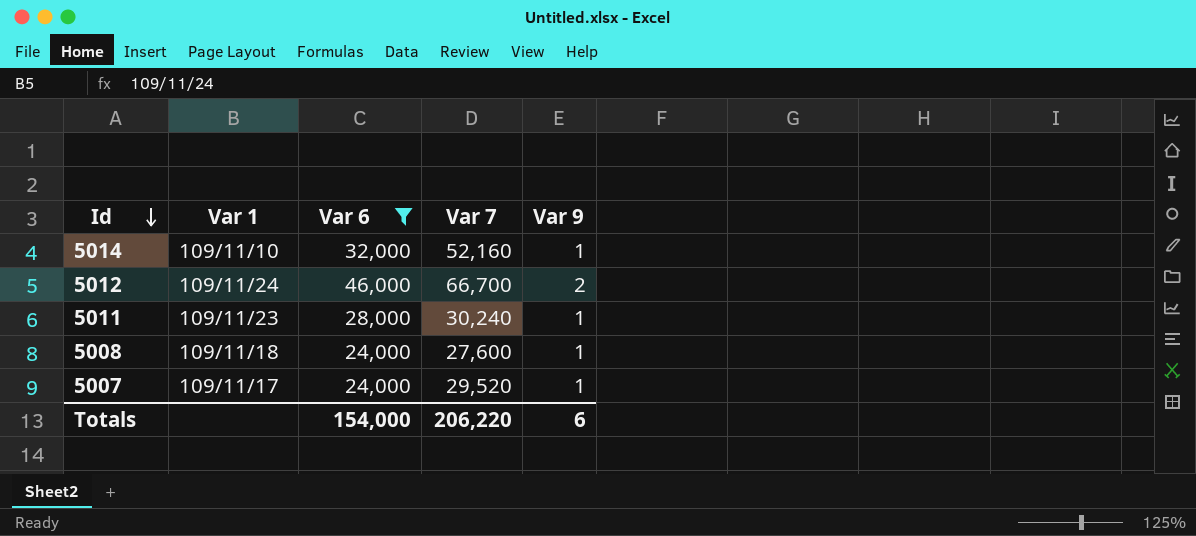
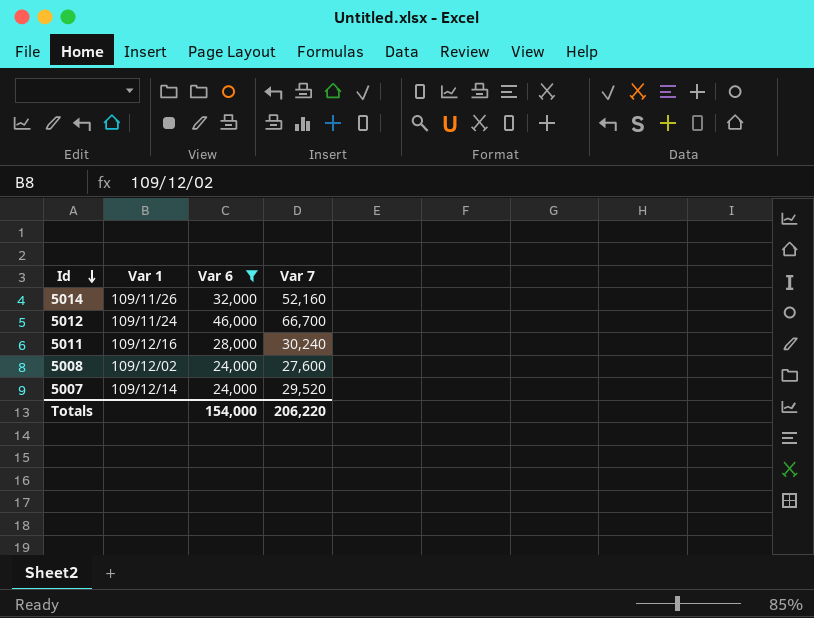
column Var 9 | position: 5 -> none
5014 | Var 1: 109/11/10 -> 109/11/26
5011 | Var 1: 109/11/23 -> 109/12/16
5008 | Var 1: 109/11/18 -> 109/12/02
5007 | Var 1: 109/11/17 -> 109/12/14

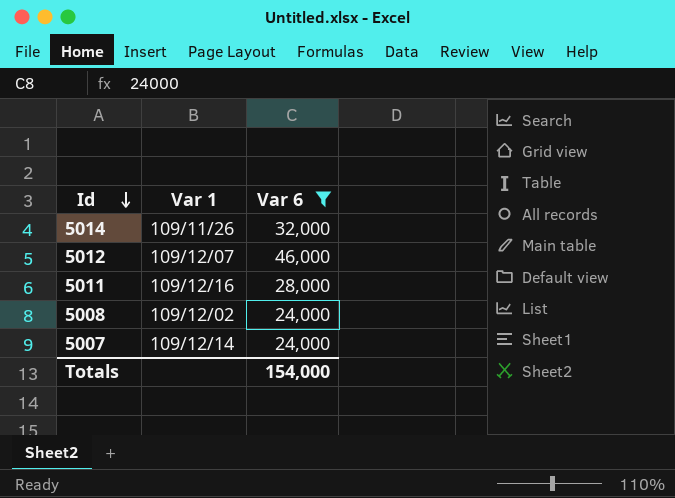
column Var 7 | position: 4 -> none
5012 | Var 1: 109/11/24 -> 109/12/07

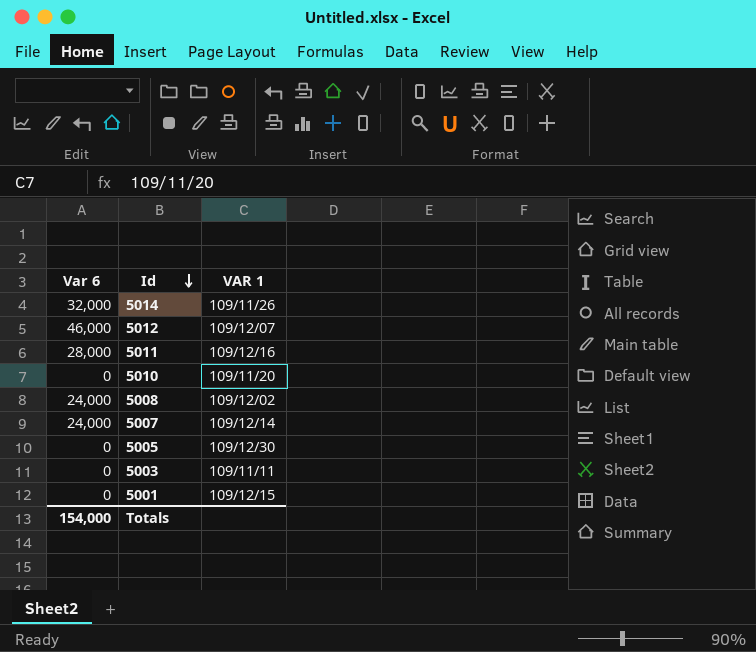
filter: Var 6 != 0 -> none
column Var 6 | position: 3 -> 1
column name: Var 1 -> VAR 1

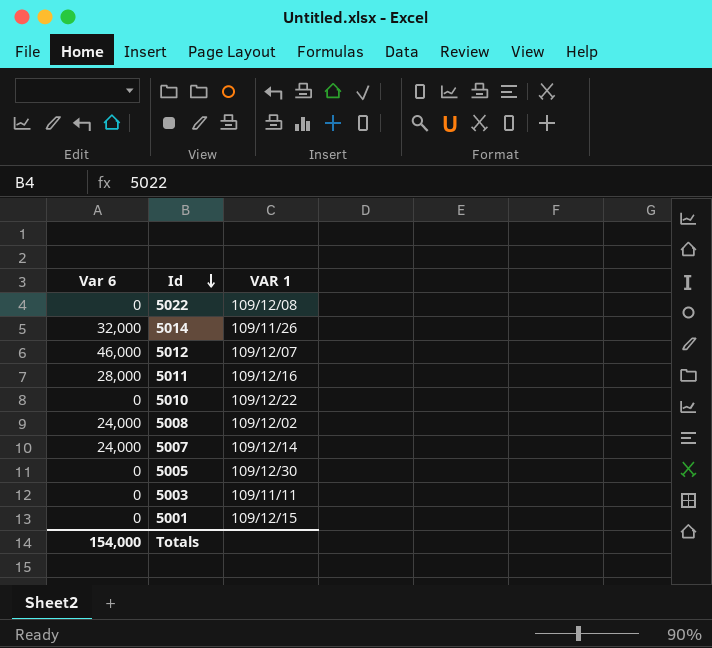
row 5022: none -> 0 | 109/12/08
5010 | VAR 1: 109/11/20 -> 109/12/22

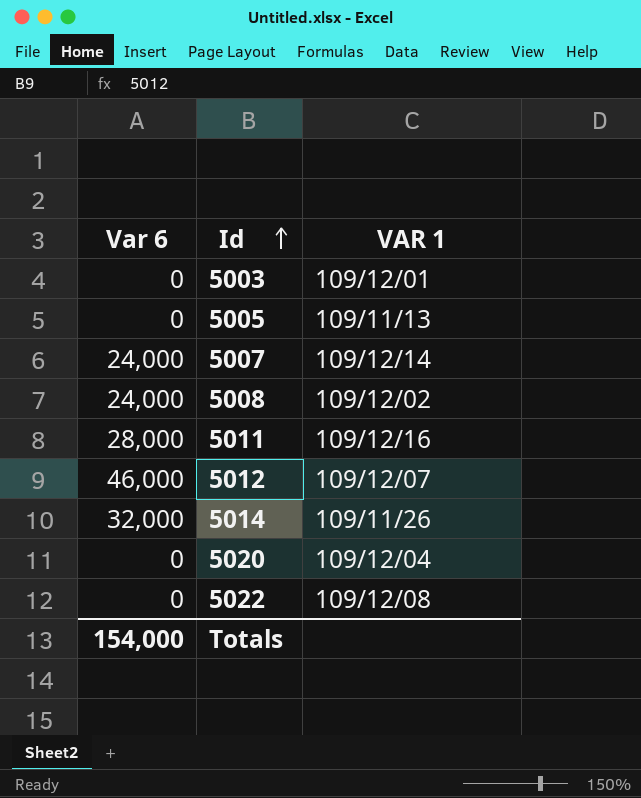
row order: Id descending -> Id ascending
row 5010: 0 | 109/12/22 -> none
row 5001: 0 | 109/12/15 -> none
5003 | VAR 1: 109/11/11 -> 109/12/01
5005 | VAR 1: 109/12/30 -> 109/11/13
row 5020: none -> 0 | 109/12/04

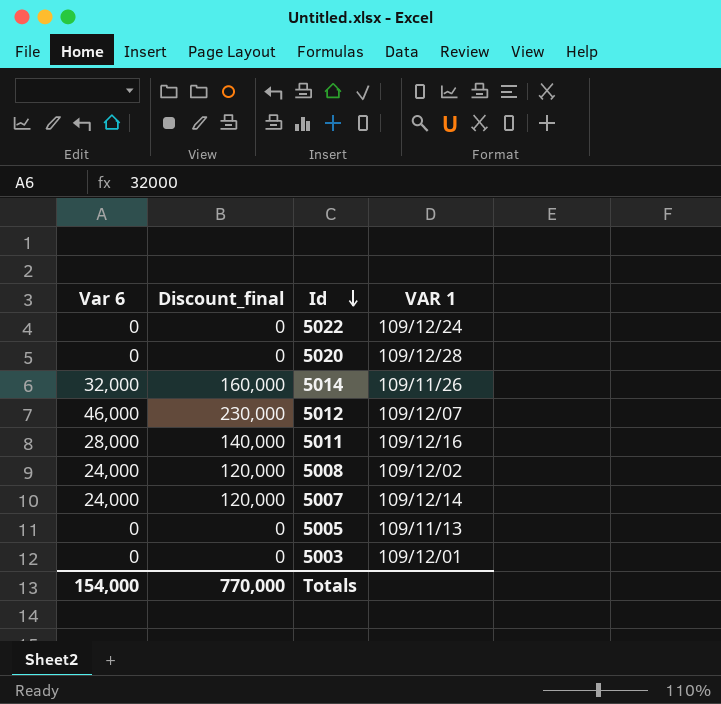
row order: Id ascending -> Id descending
column Discount_final | formula: none -> [Var 6] * 5
5022 | VAR 1: 109/12/08 -> 109/12/24
5020 | VAR 1: 109/12/04 -> 109/12/28

